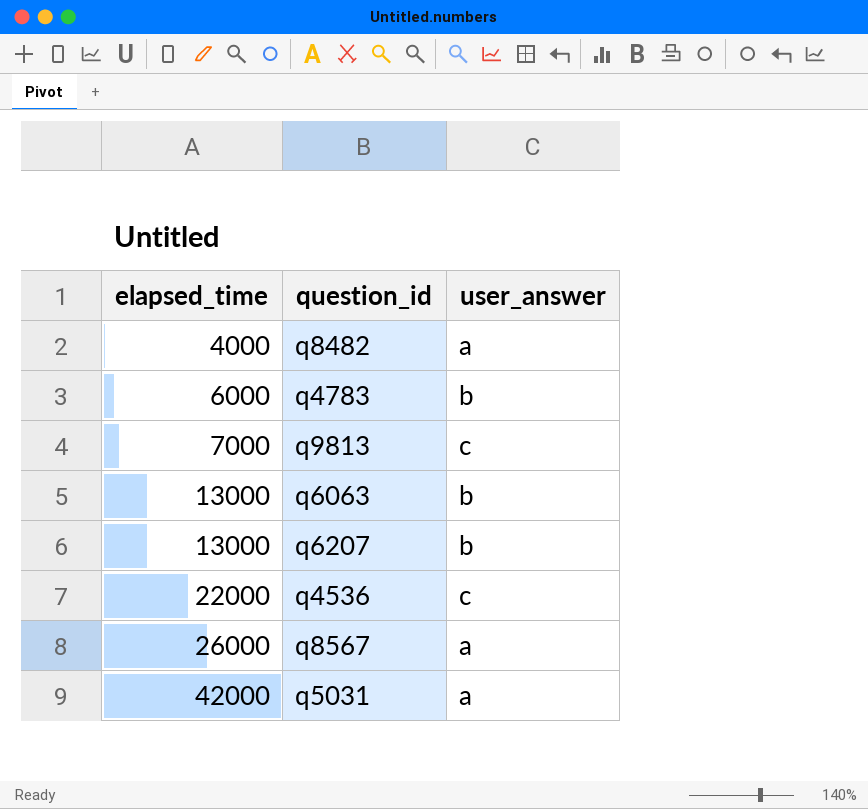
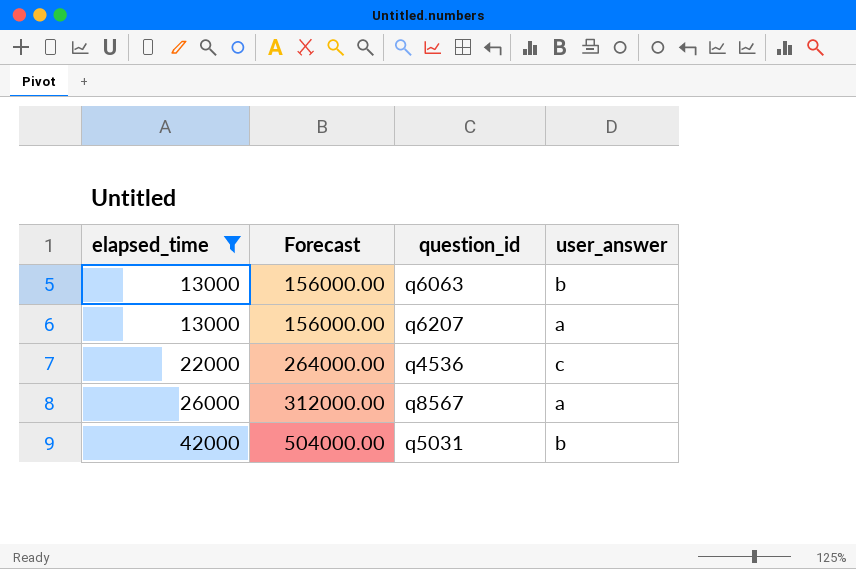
filter: none -> elapsed_time >= 13000
column Forecast | formula: none -> [elapsed_time] * 12
q6207 | user_answer: b -> a
q5031 | user_answer: a -> b

